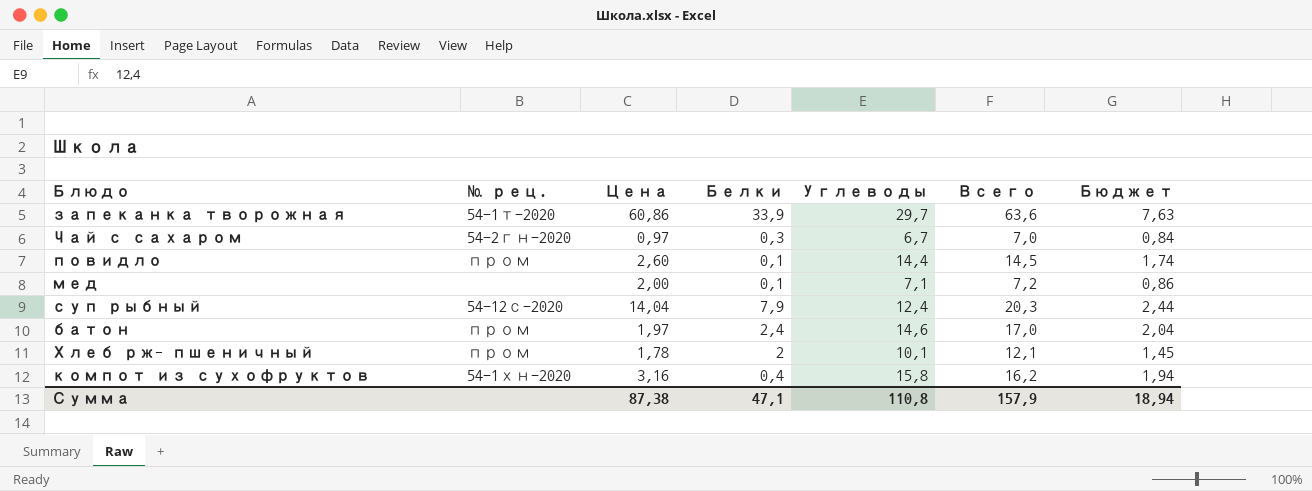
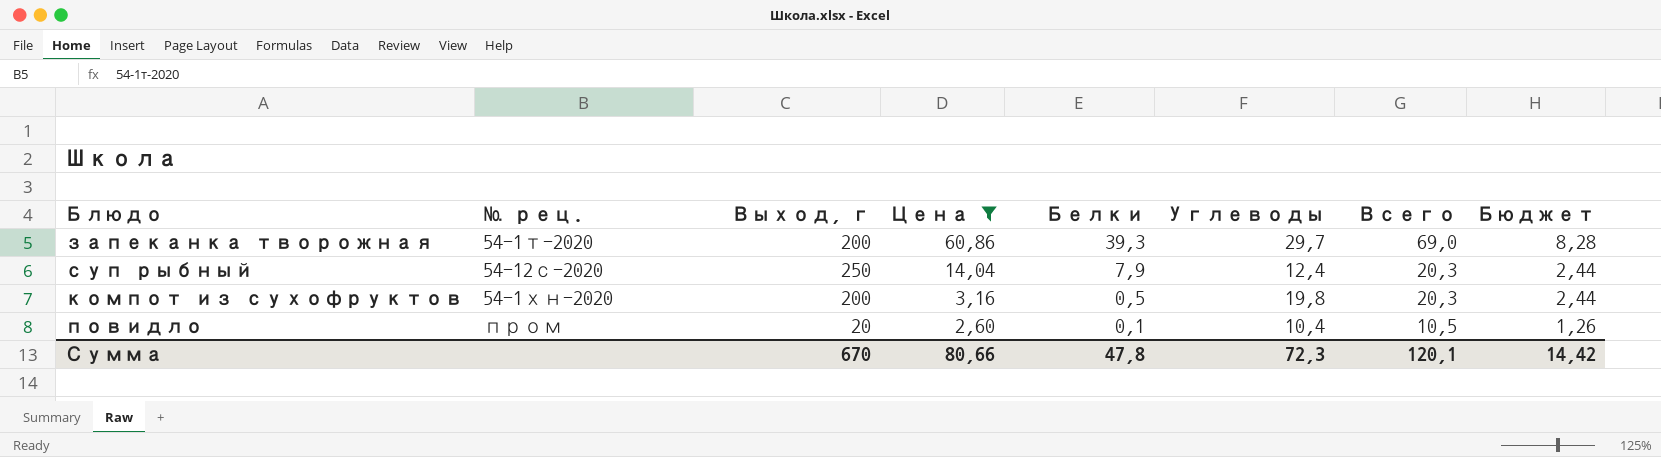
filter: none -> Цена >= 2,60
row order: none -> Цена descending
column Выход, г | position: none -> 3
запеканка творожная | Белки: 33,9 -> 39,3
запеканка творожная | Всего: 63,6 -> 69,0
запеканка творожная | Бюджет: 7,63 -> 8,28
компот из сухофруктов | Белки: 0,4 -> 0,5
компот из сухофруктов | Углеводы: 15,8 -> 19,8
компот из сухофруктов | Всего: 16,2 -> 20,3
компот из сухофруктов | Бюджет: 1,94 -> 2,44
повидло | Углеводы: 14,4 -> 10,4
повидло | Всего: 14,5 -> 10,5
повидло | Бюджет: 1,74 -> 1,26
Сумма | Цена: 87,38 -> 80,66
Сумма | Белки: 47,1 -> 47,8
Сумма | Углеводы: 110,8 -> 72,3
Сумма | Всего: 157,9 -> 120,1
Сумма | Бюджет: 18,94 -> 14,42

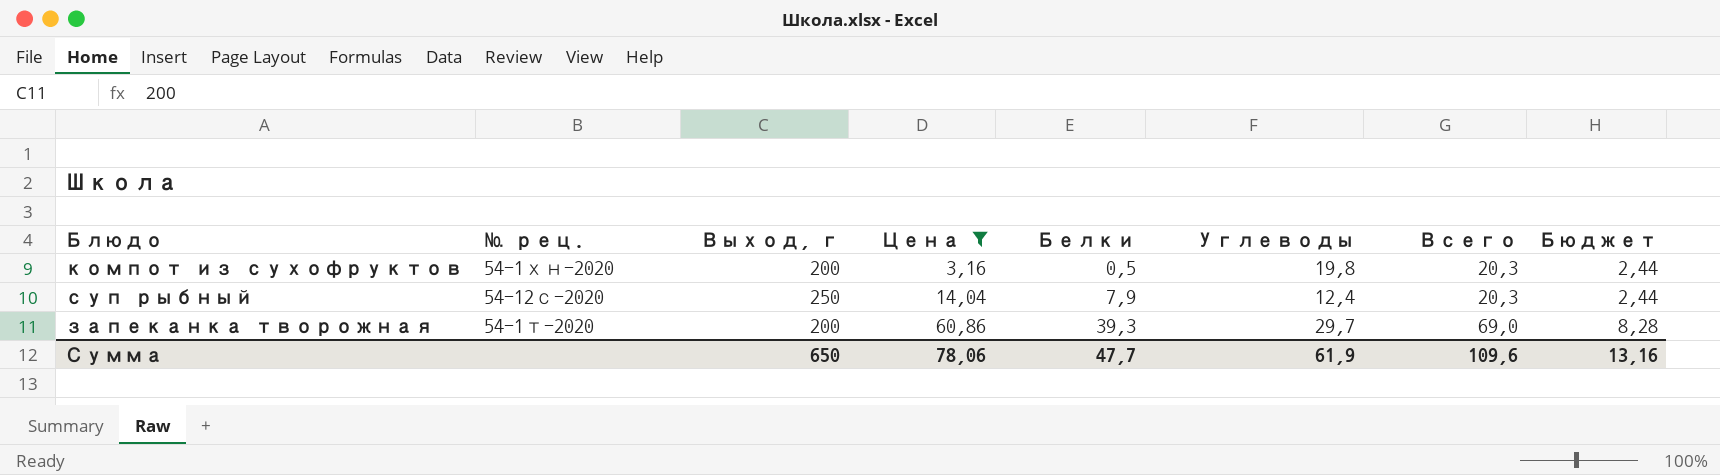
row order: Цена descending -> Цена ascending
row повидло: пром | 20 | 2,60 | 0,1 | 10,4 | 10,5 | 1,26 -> none
Сумма | Выход, г: 670 -> 650
Сумма | Цена: 80,66 -> 78,06
Сумма | Белки: 47,8 -> 47,7
Сумма | Углеводы: 72,3 -> 61,9
Сумма | Всего: 120,1 -> 109,6
Сумма | Бюджет: 14,42 -> 13,16

